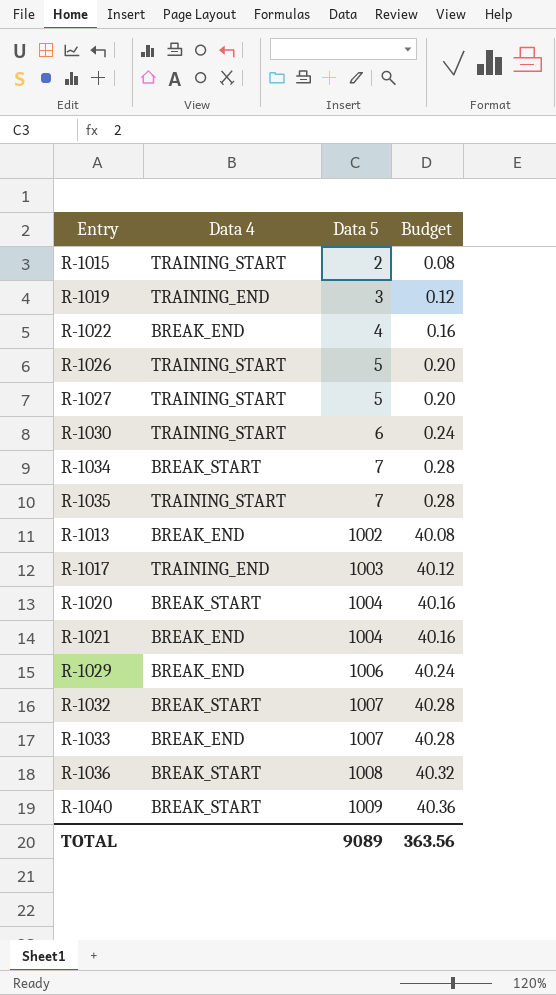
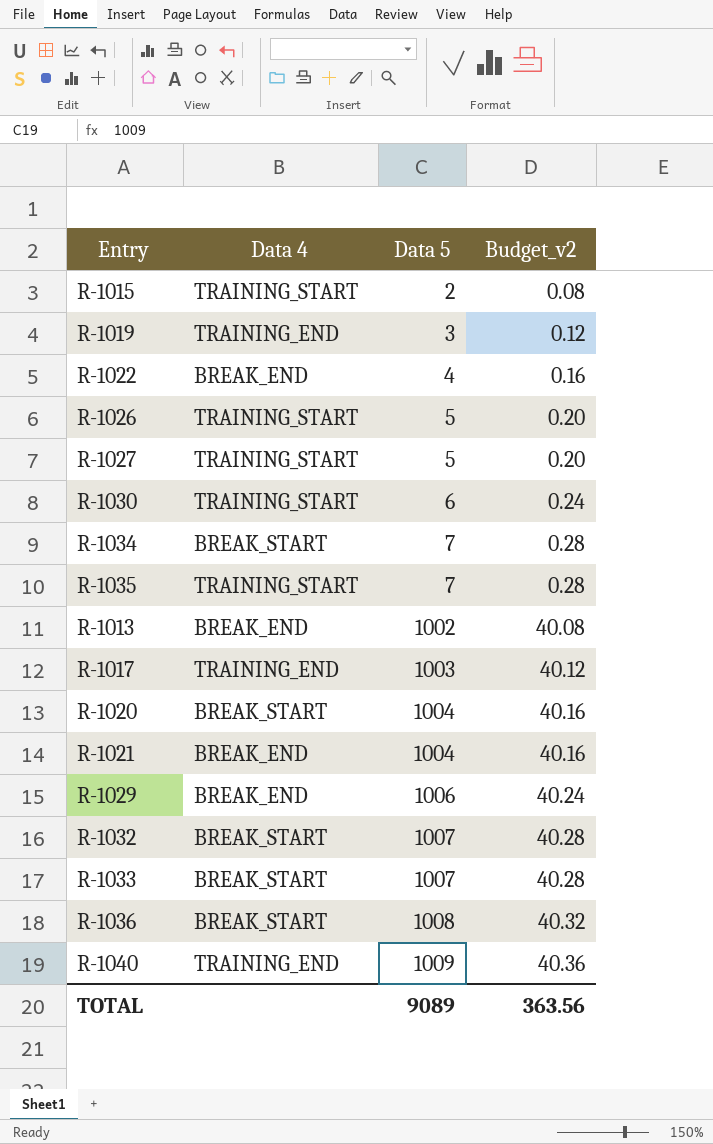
column name: Budget -> Budget_v2
R-1033 | Data 4: BREAK_END -> BREAK_START
R-1040 | Data 4: BREAK_START -> TRAINING_END

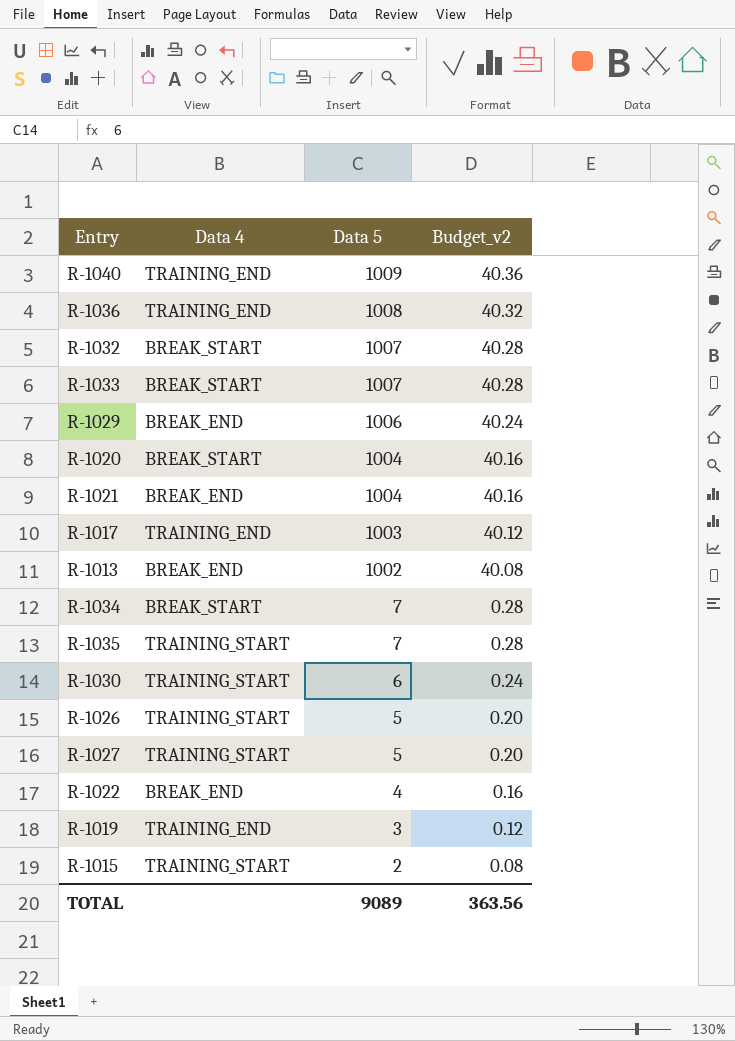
row order: Data 5 ascending -> Data 5 descending
R-1036 | Data 4: BREAK_START -> TRAINING_END

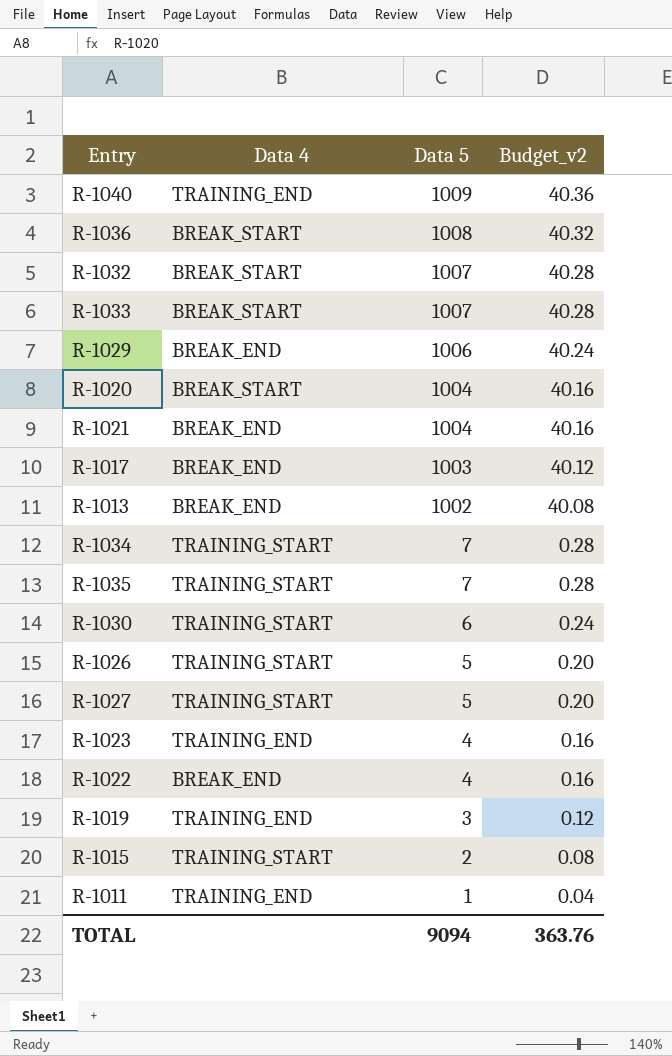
R-1036 | Data 4: TRAINING_END -> BREAK_START
R-1017 | Data 4: TRAINING_END -> BREAK_END
R-1034 | Data 4: BREAK_START -> TRAINING_START
row R-1023: none -> TRAINING_END | 4 | 0.16
row R-1011: none -> TRAINING_END | 1 | 0.04
TOTAL | Data 5: 9089 -> 9094
TOTAL | Budget_v2: 363.56 -> 363.76

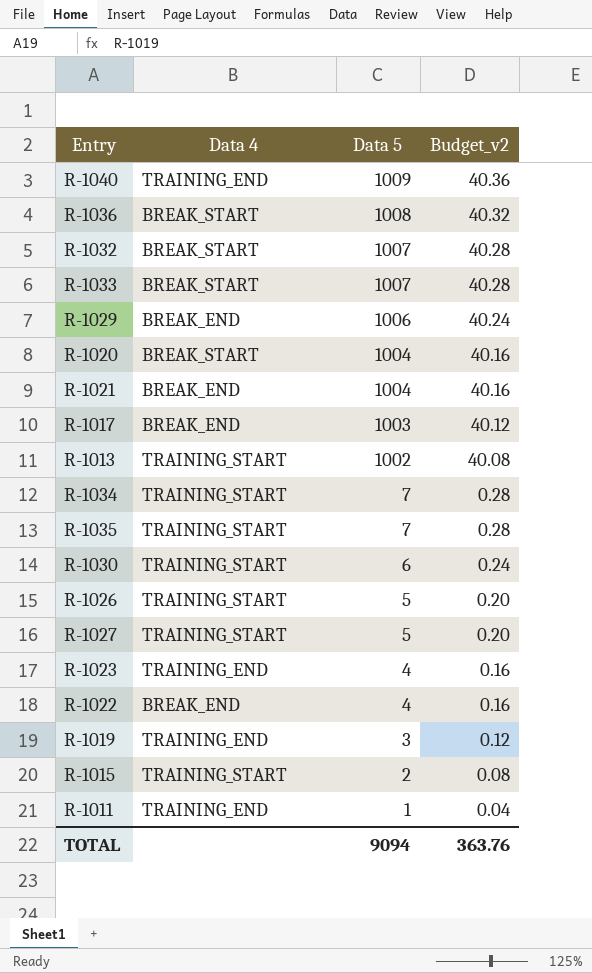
R-1013 | Data 4: BREAK_END -> TRAINING_START

